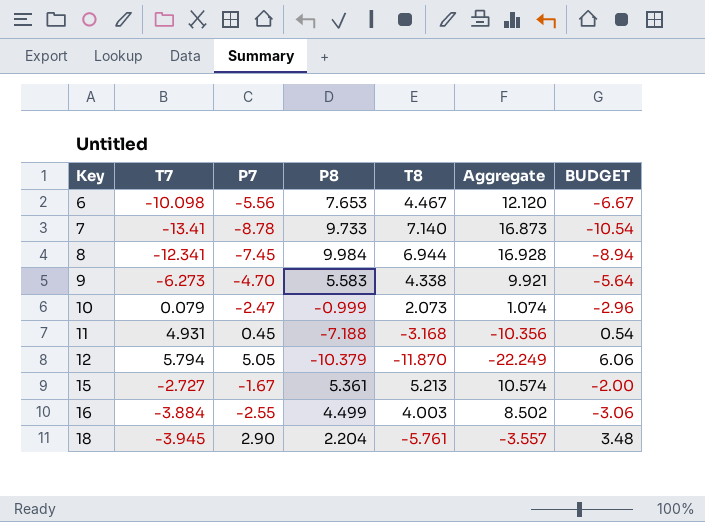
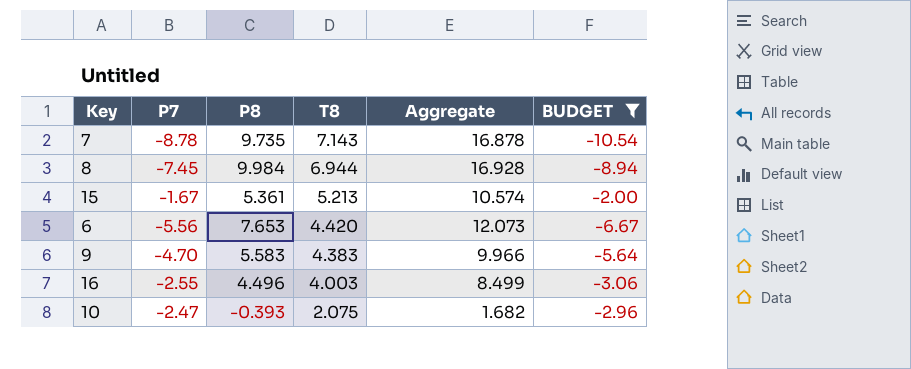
filter: none -> BUDGET <= -2.00
row order: Key ascending -> T8 descending
column T7 | position: 2 -> none
7 | P8: 9.733 -> 9.735
7 | T8: 7.140 -> 7.143
7 | Aggregate: 16.873 -> 16.878
6 | T8: 4.467 -> 4.420
6 | Aggregate: 12.120 -> 12.073
9 | T8: 4.338 -> 4.383
9 | Aggregate: 9.921 -> 9.966
16 | P8: 4.499 -> 4.496
16 | Aggregate: 8.502 -> 8.499
10 | P8: -0.999 -> -0.393
10 | T8: 2.073 -> 2.075
10 | Aggregate: 1.074 -> 1.682

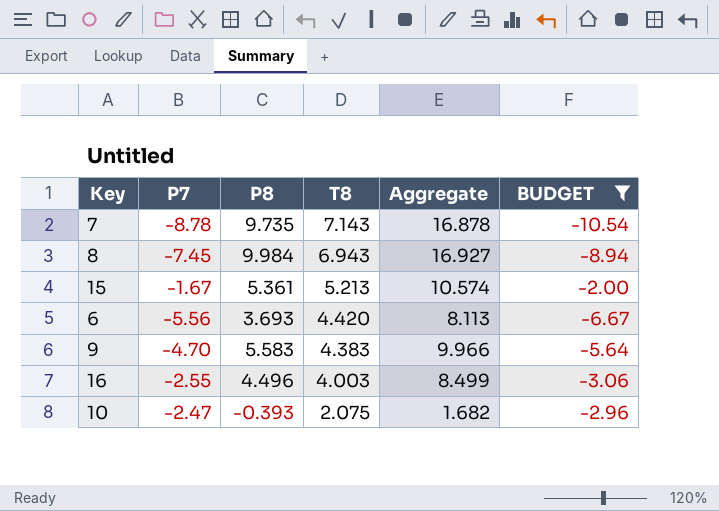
8 | T8: 6.944 -> 6.943
8 | Aggregate: 16.928 -> 16.927
6 | P8: 7.653 -> 3.693
6 | Aggregate: 12.073 -> 8.113

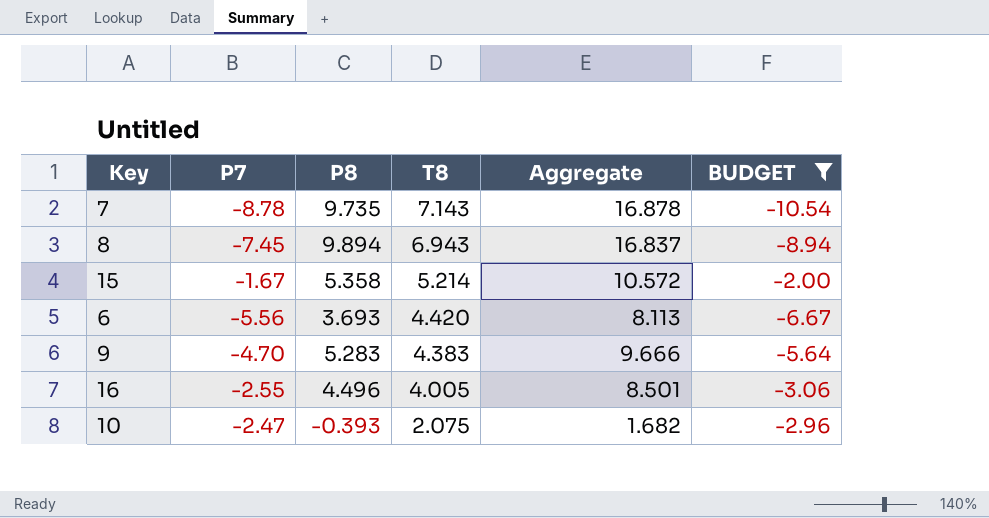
8 | P8: 9.984 -> 9.894
8 | Aggregate: 16.927 -> 16.837
15 | P8: 5.361 -> 5.358
15 | T8: 5.213 -> 5.214
15 | Aggregate: 10.574 -> 10.572
9 | P8: 5.583 -> 5.283
9 | Aggregate: 9.966 -> 9.666
16 | T8: 4.003 -> 4.005
16 | Aggregate: 8.499 -> 8.501

